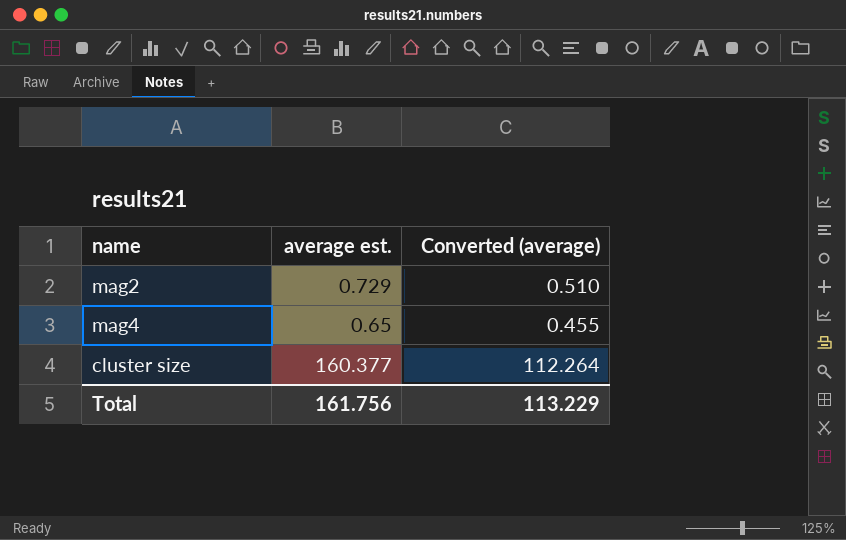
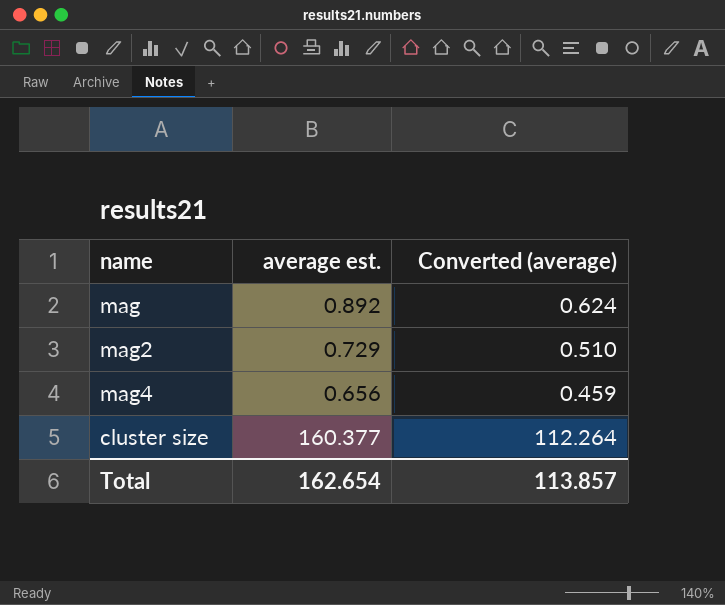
row mag: none -> 0.892 | 0.624
mag4 | average est.: 0.65 -> 0.656
mag4 | Converted (average): 0.455 -> 0.459
Total | average est.: 161.756 -> 162.654
Total | Converted (average): 113.229 -> 113.857

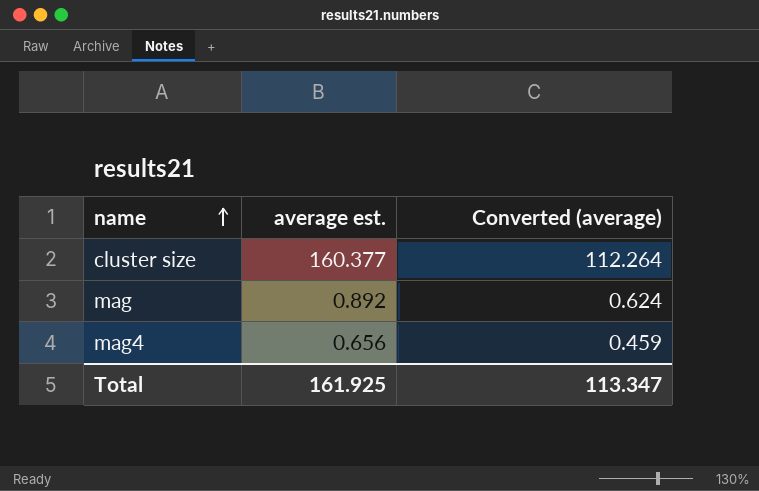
row order: none -> name ascending
row mag2: 0.729 | 0.510 -> none
Total | average est.: 162.654 -> 161.925
Total | Converted (average): 113.857 -> 113.347

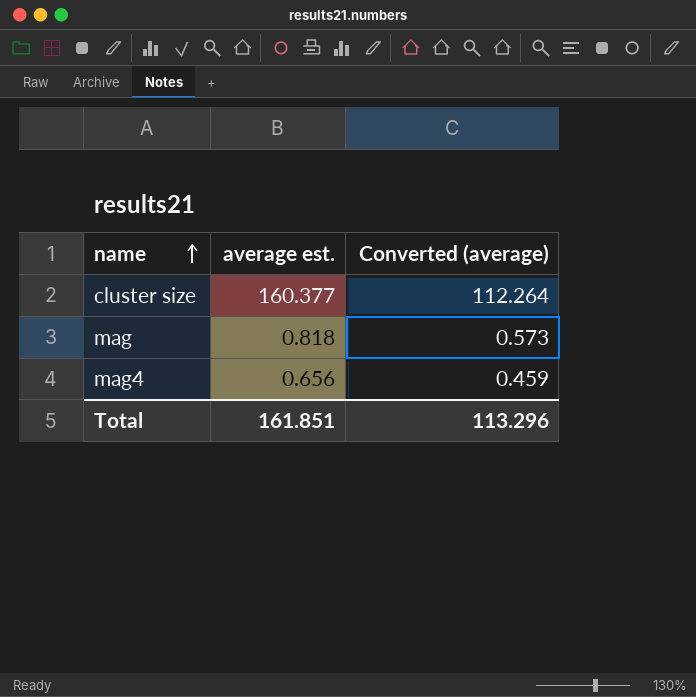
mag | average est.: 0.892 -> 0.818
mag | Converted (average): 0.624 -> 0.573
Total | average est.: 161.925 -> 161.851
Total | Converted (average): 113.347 -> 113.296

